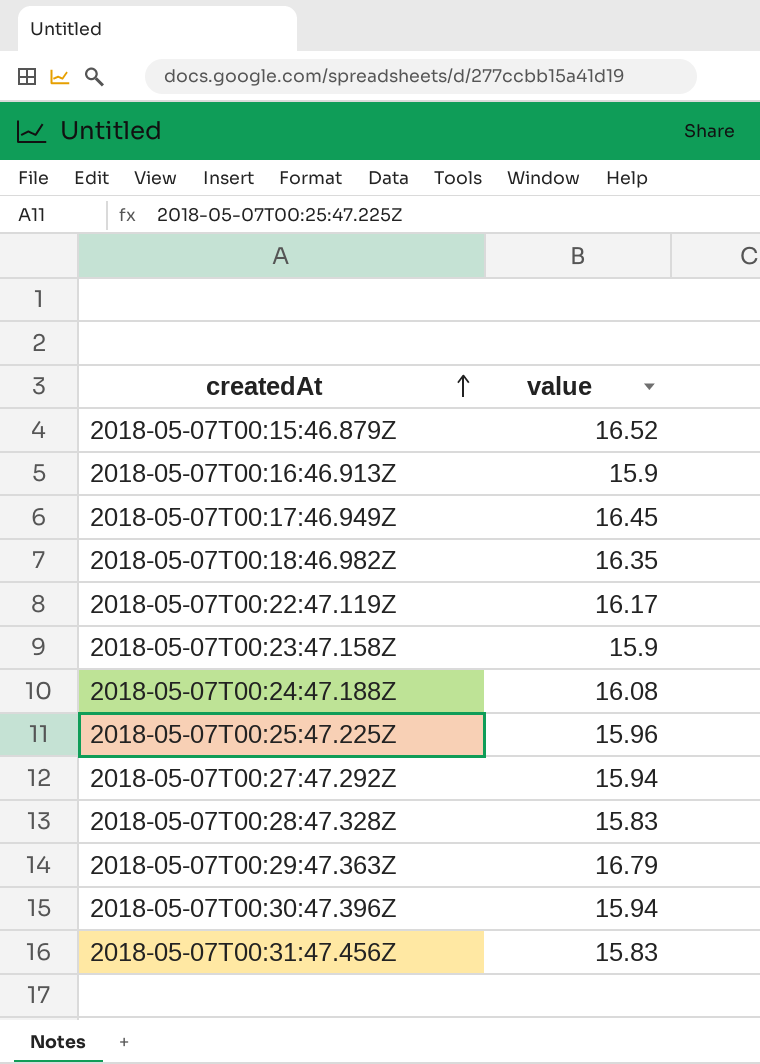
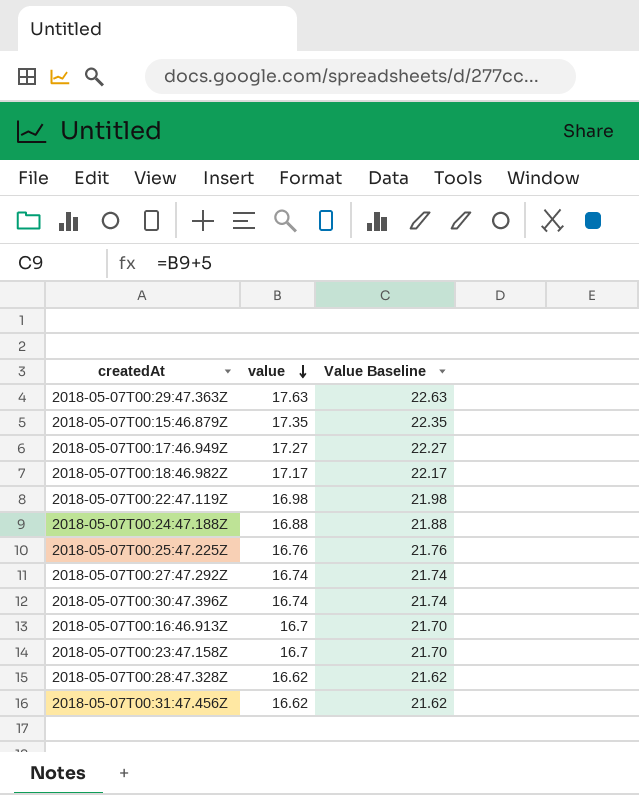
row order: createdAt ascending -> value descending
column Value Baseline | formula: none -> [value] + 5
2018-05-07T00:29:47.363Z | value: 16.79 -> 17.63
2018-05-07T00:15:46.879Z | value: 16.52 -> 17.35
2018-05-07T00:17:46.949Z | value: 16.45 -> 17.27
2018-05-07T00:18:46.982Z | value: 16.35 -> 17.17
2018-05-07T00:22:47.119Z | value: 16.17 -> 16.98
2018-05-07T00:24:47.188Z | value: 16.08 -> 16.88
2018-05-07T00:25:47.225Z | value: 15.96 -> 16.76
2018-05-07T00:27:47.292Z | value: 15.94 -> 16.74
2018-05-07T00:30:47.396Z | value: 15.94 -> 16.74
2018-05-07T00:16:46.913Z | value: 15.9 -> 16.7
2018-05-07T00:23:47.158Z | value: 15.9 -> 16.7
2018-05-07T00:28:47.328Z | value: 15.83 -> 16.62
2018-05-07T00:31:47.456Z | value: 15.83 -> 16.62

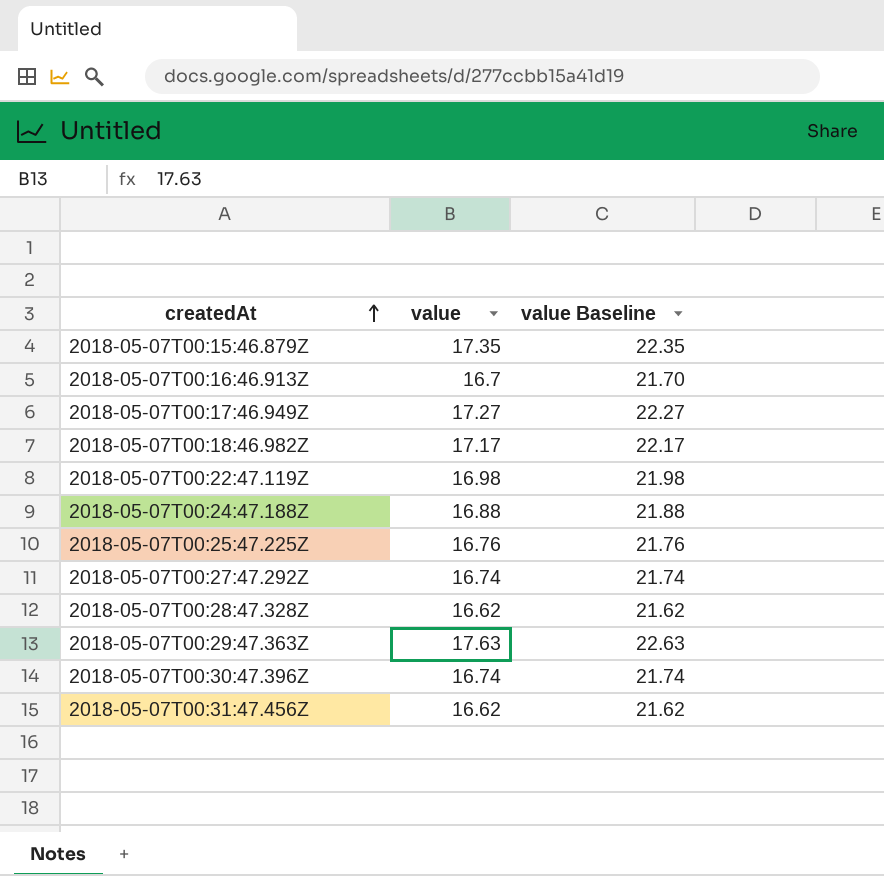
row order: value descending -> createdAt ascending
column name: Value Baseline -> value Baseline
row 2018-05-07T00:23:47.158Z: 16.7 | 21.70 -> none

